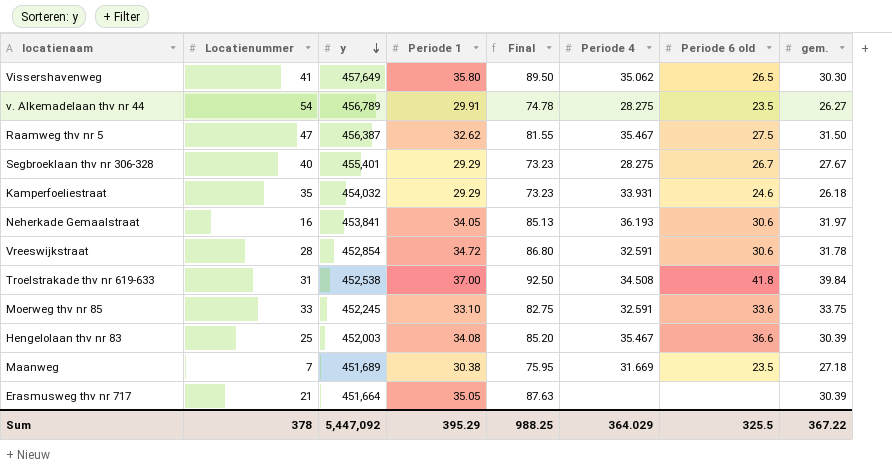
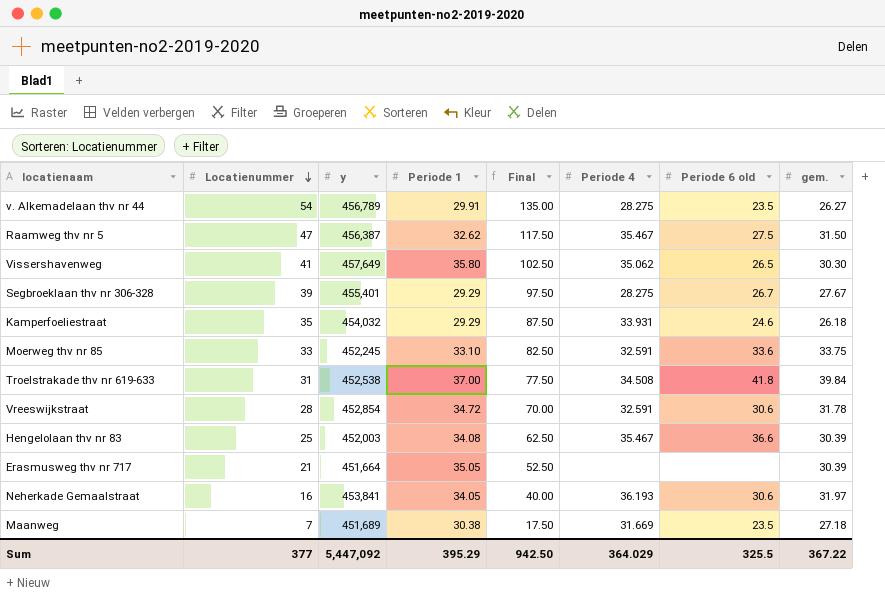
row order: y descending -> Locatienummer descending
column Final | formula: [Periode 1] * 2.5 -> [Locatienummer] * 2.5
Segbroeklaan thv nr 306-328 | Locatienummer: 40 -> 39
Sum | Locatienummer: 378 -> 377
Sum | Final: 988.25 -> 942.50

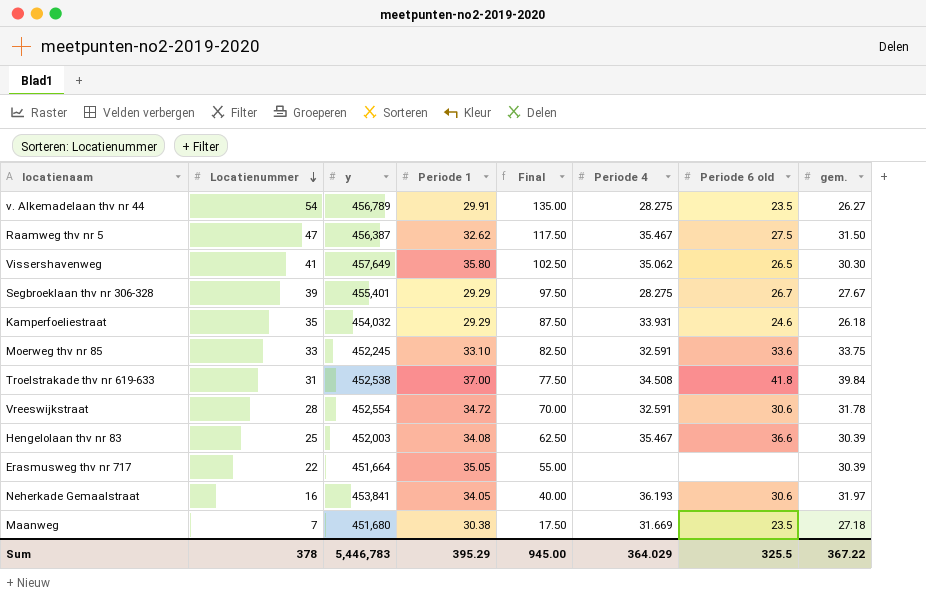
Vreeswijkstraat | y: 452,854 -> 452,554
Erasmusweg thv nr 717 | Locatienummer: 21 -> 22
Erasmusweg thv nr 717 | Final: 52.50 -> 55.00
Maanweg | y: 451,689 -> 451,680
Sum | Locatienummer: 377 -> 378
Sum | y: 5,447,092 -> 5,446,783
Sum | Final: 942.50 -> 945.00

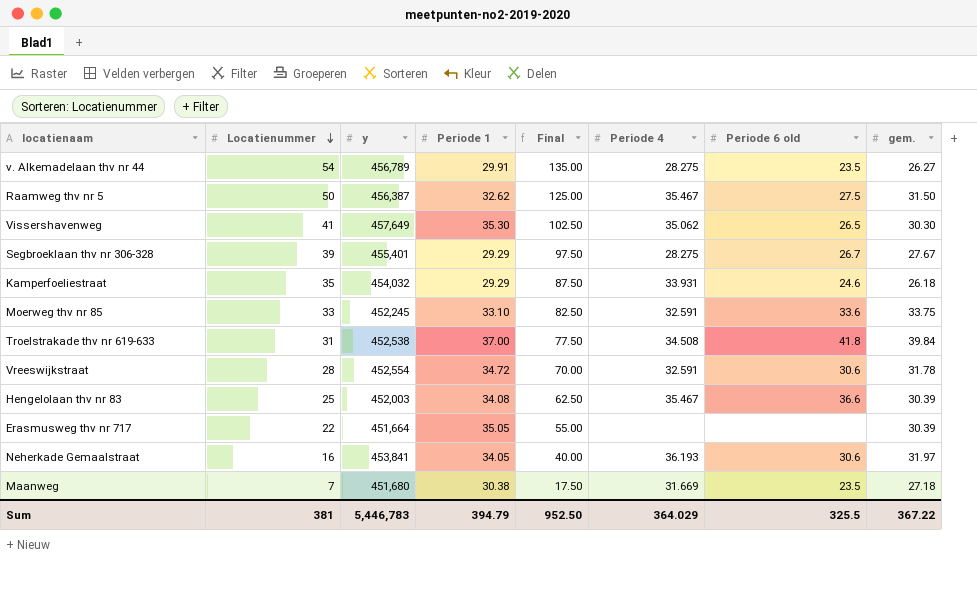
Raamweg thv nr 5 | Locatienummer: 47 -> 50
Raamweg thv nr 5 | Final: 117.50 -> 125.00
Vissershavenweg | Periode 1: 35.80 -> 35.30
Sum | Locatienummer: 378 -> 381
Sum | Periode 1: 395.29 -> 394.79
Sum | Final: 945.00 -> 952.50

